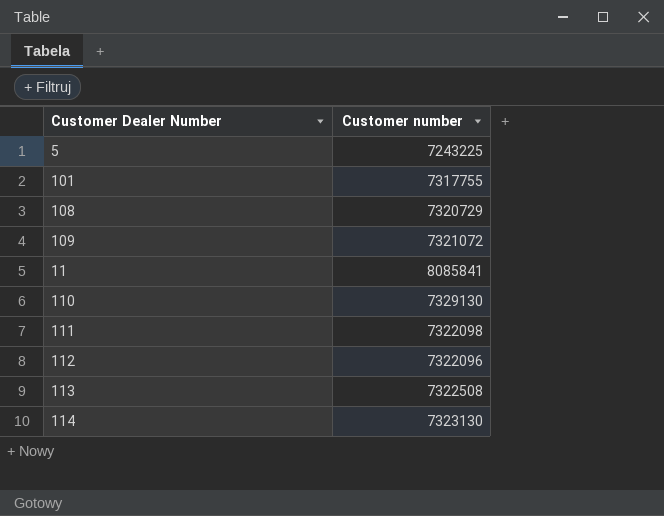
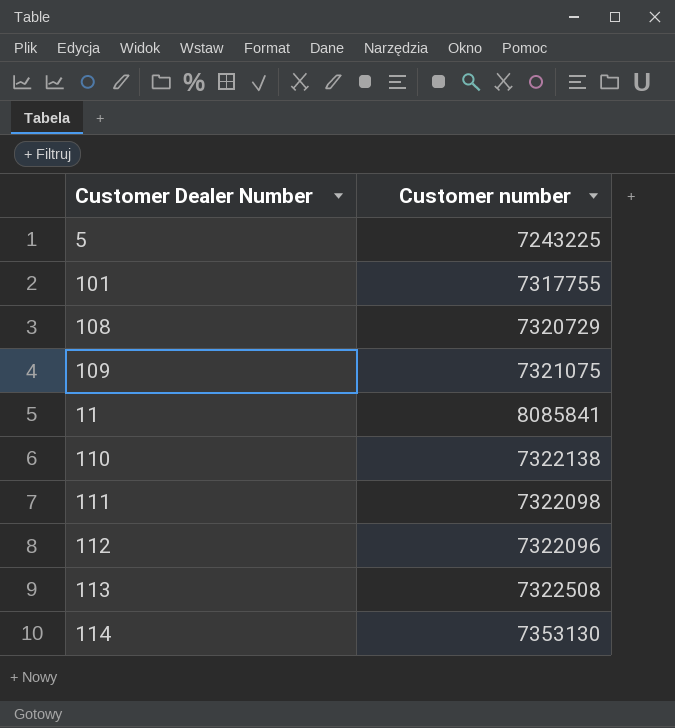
109 | Customer number: 7321072 -> 7321075
110 | Customer number: 7329130 -> 7322138
114 | Customer number: 7323130 -> 7353130

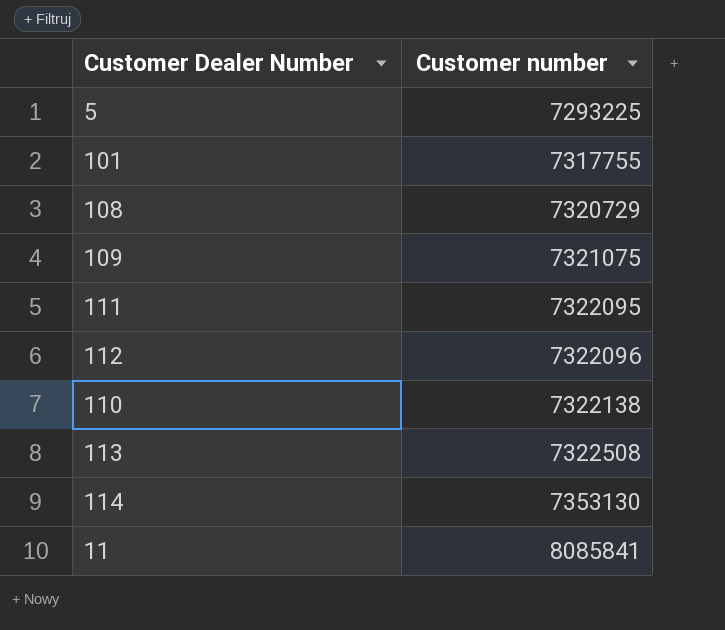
row order: none -> Customer number ascending
5 | Customer number: 7243225 -> 7293225
111 | Customer number: 7322098 -> 7322095

